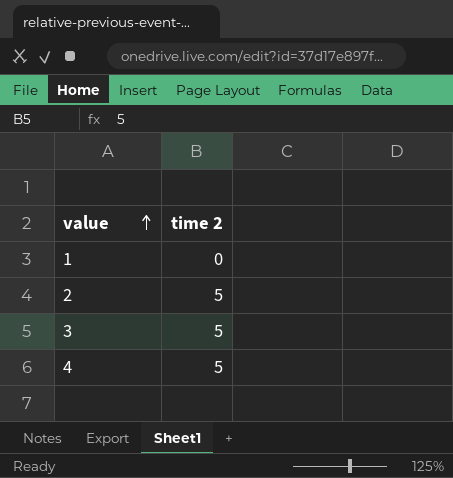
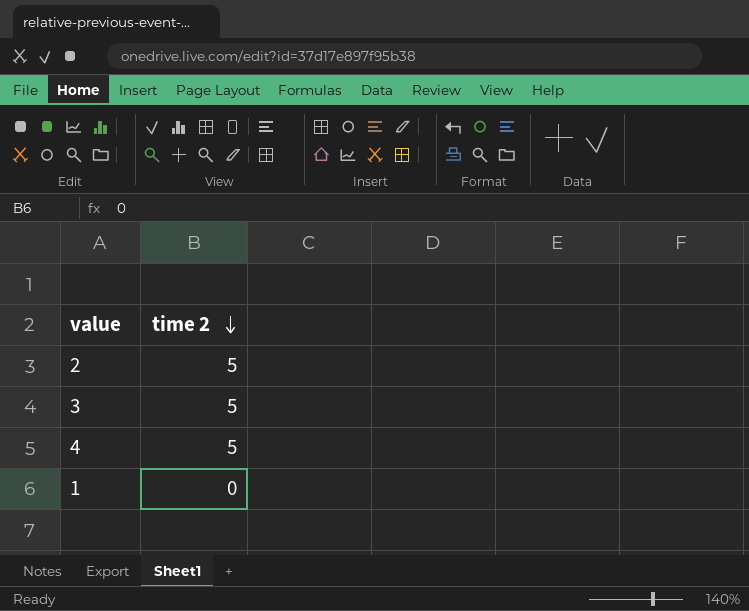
row order: value ascending -> time 2 descending

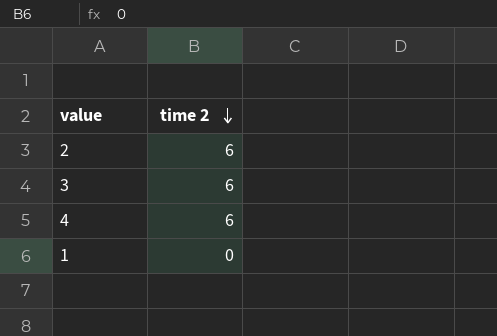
2 | time 2: 5 -> 6
3 | time 2: 5 -> 6
4 | time 2: 5 -> 6

